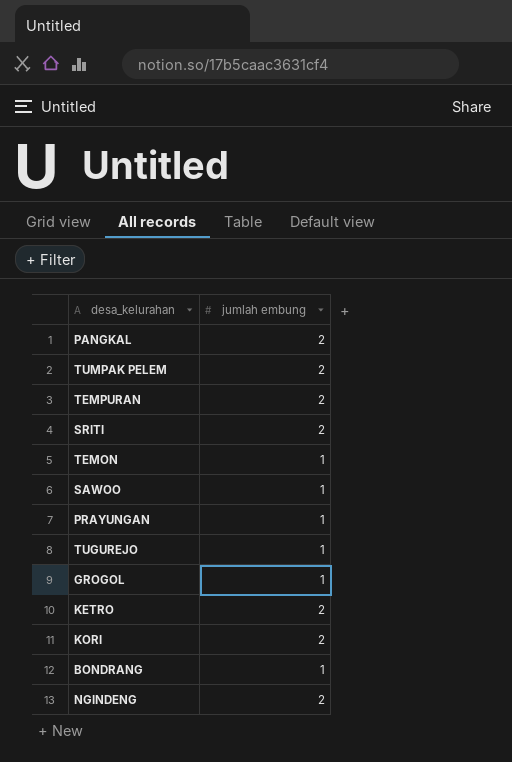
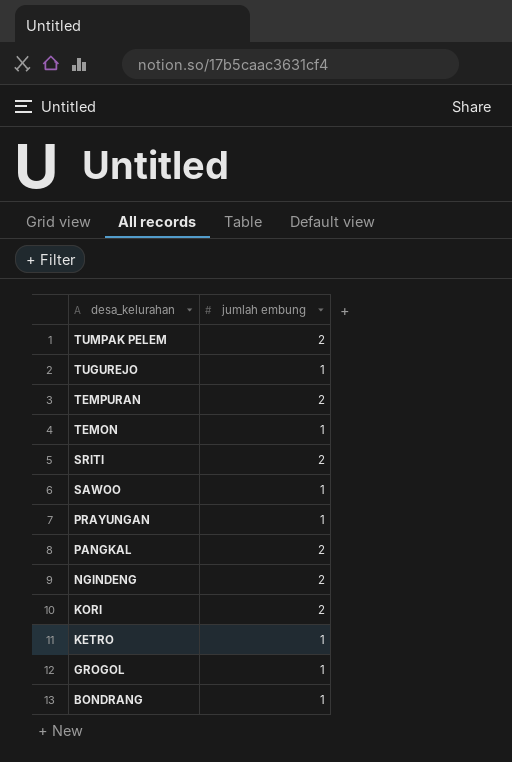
row order: none -> desa_kelurahan descending
KETRO | jumlah embung: 2 -> 1

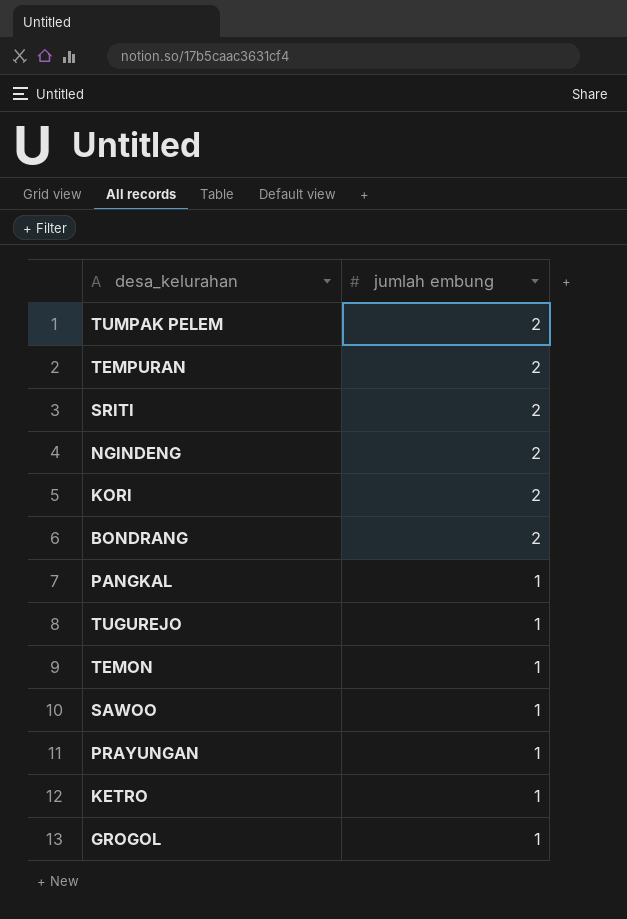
row order: desa_kelurahan descending -> jumlah embung descending
BONDRANG | jumlah embung: 1 -> 2
PANGKAL | jumlah embung: 2 -> 1

